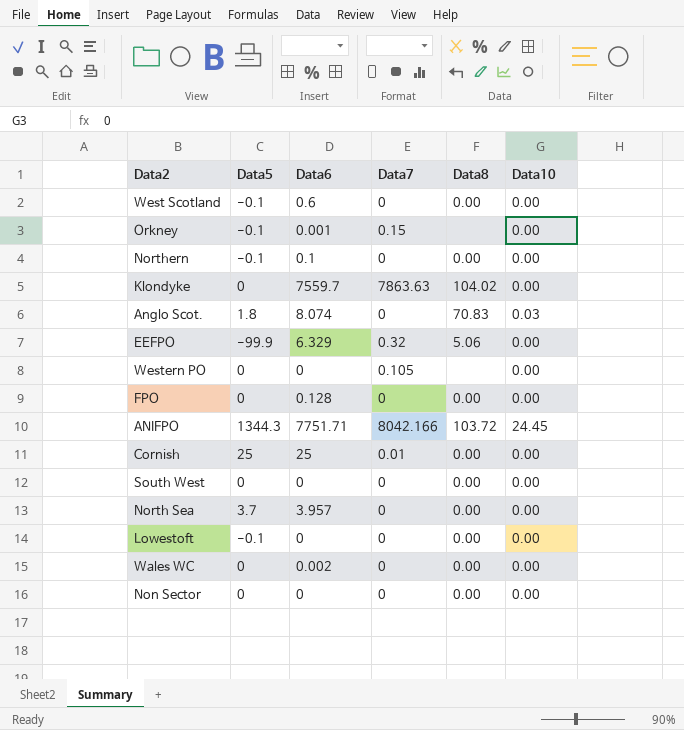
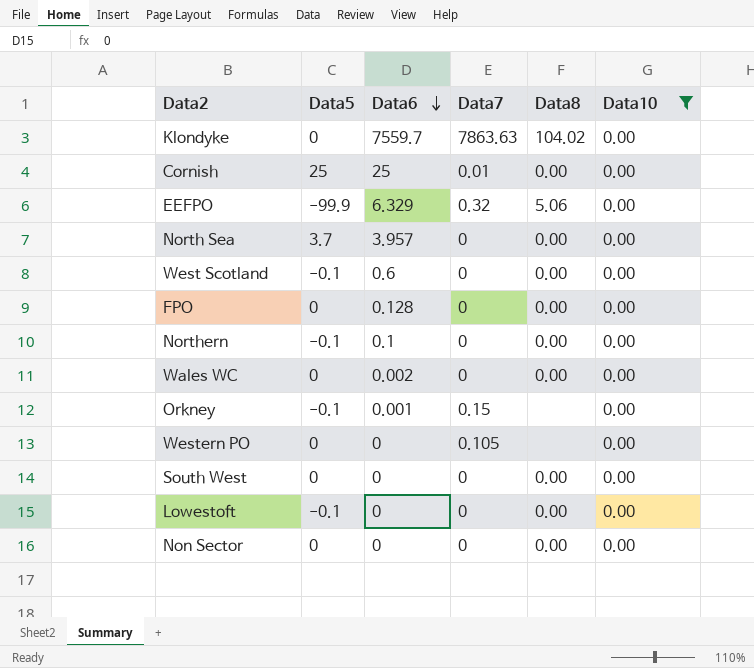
filter: none -> Data10 = 0.00
row order: none -> Data6 descending

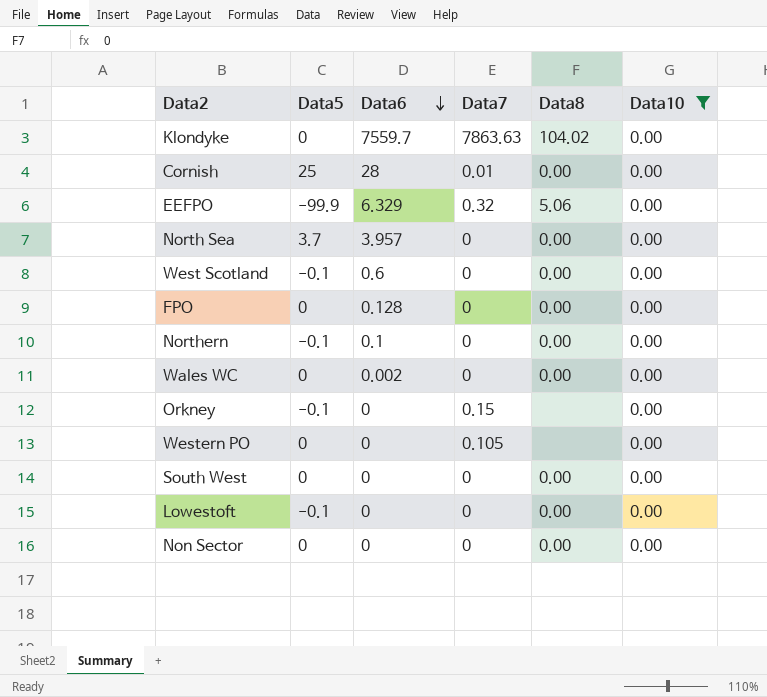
Cornish | Data6: 25 -> 28
Orkney | Data6: 0.001 -> 0

